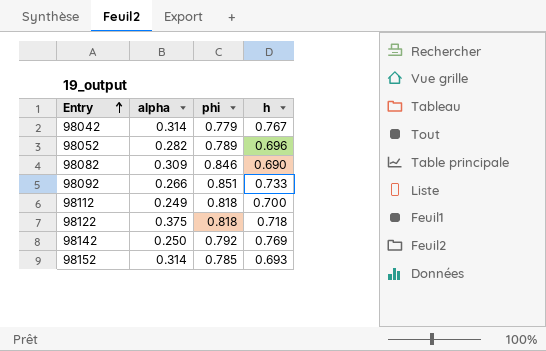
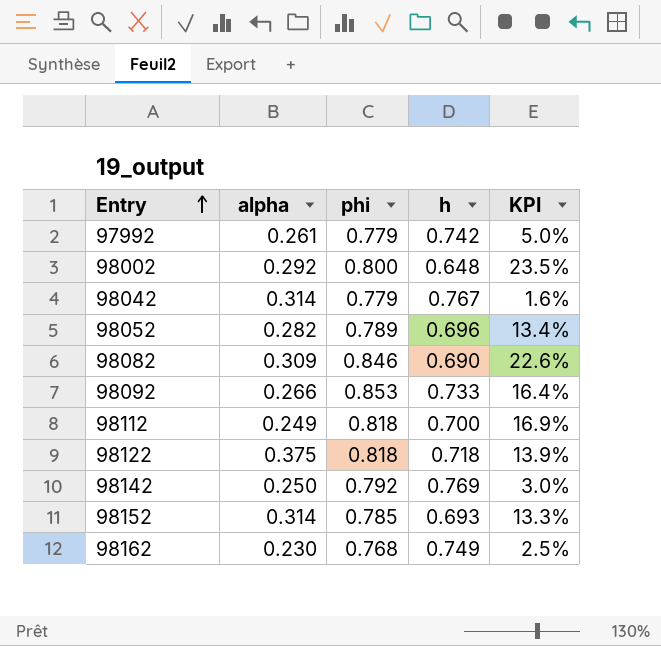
column KPI | formula: none -> ([phi] - [h]) / [h]
row 97992: none -> 0.261 | 0.779 | 0.742 | 5.0%
row 98002: none -> 0.292 | 0.800 | 0.648 | 23.5%
98092 | phi: 0.851 -> 0.853
row 98162: none -> 0.230 | 0.768 | 0.749 | 2.5%

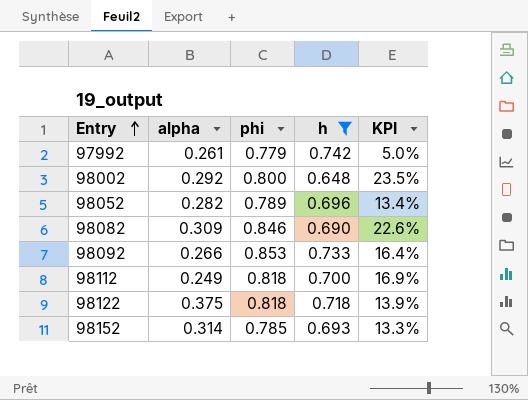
filter: none -> h <= 0.742

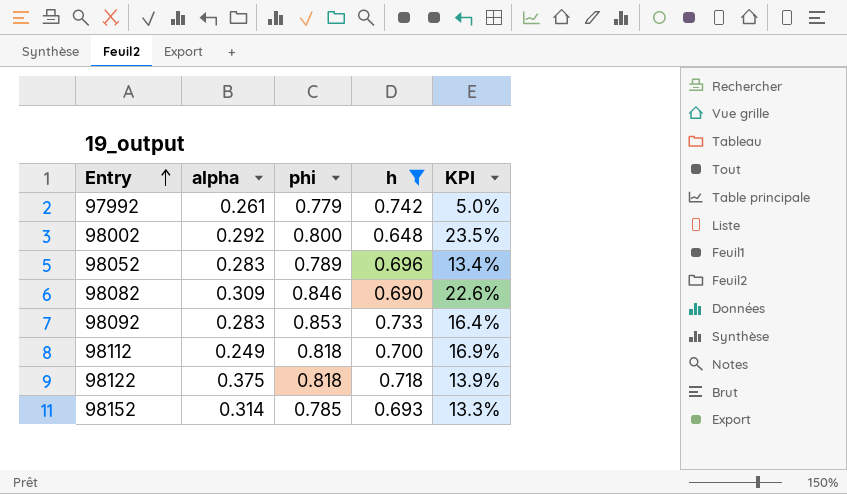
98052 | alpha: 0.282 -> 0.283
98092 | alpha: 0.266 -> 0.283

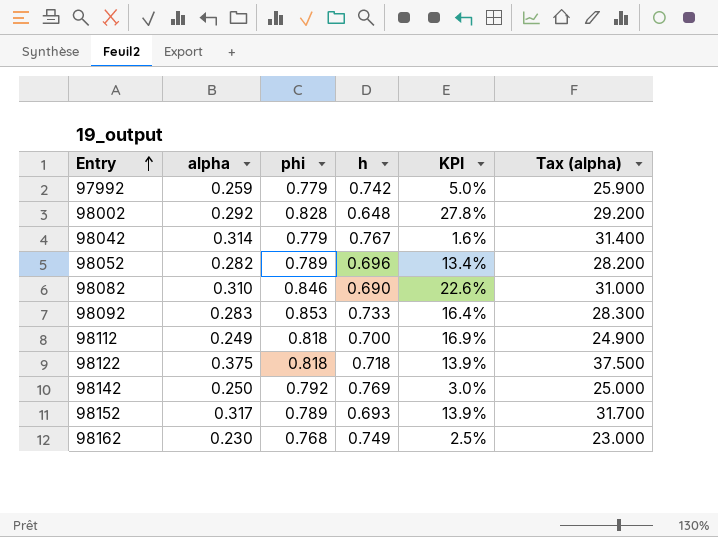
filter: h <= 0.742 -> none
column Tax (alpha) | formula: none -> [alpha] * 100
97992 | alpha: 0.261 -> 0.259
98002 | phi: 0.800 -> 0.828
98002 | KPI: 23.5% -> 27.8%
98052 | alpha: 0.283 -> 0.282
98082 | alpha: 0.309 -> 0.310
98152 | alpha: 0.314 -> 0.317
98152 | phi: 0.785 -> 0.789
98152 | KPI: 13.3% -> 13.9%

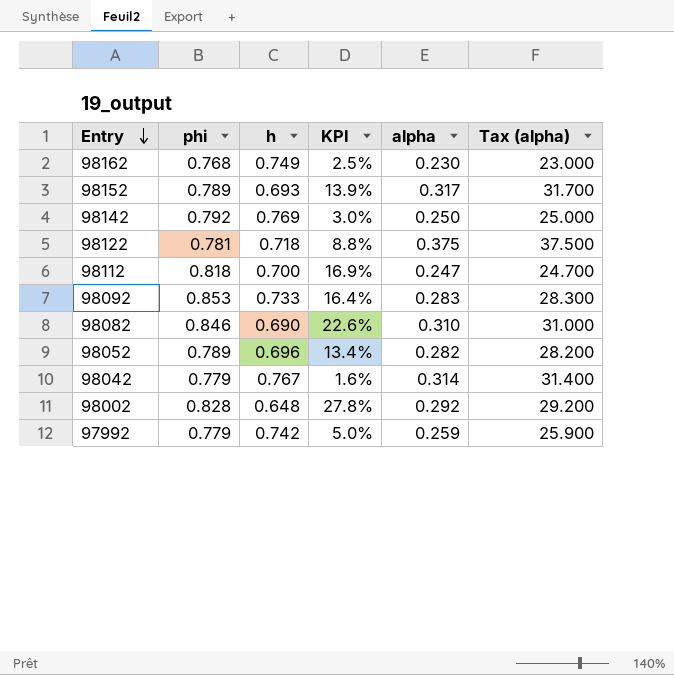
row order: Entry ascending -> Entry descending
column alpha | position: 2 -> 5
98122 | phi: 0.818 -> 0.781
98122 | KPI: 13.9% -> 8.8%
98112 | alpha: 0.249 -> 0.247
98112 | Tax (alpha): 24.900 -> 24.700

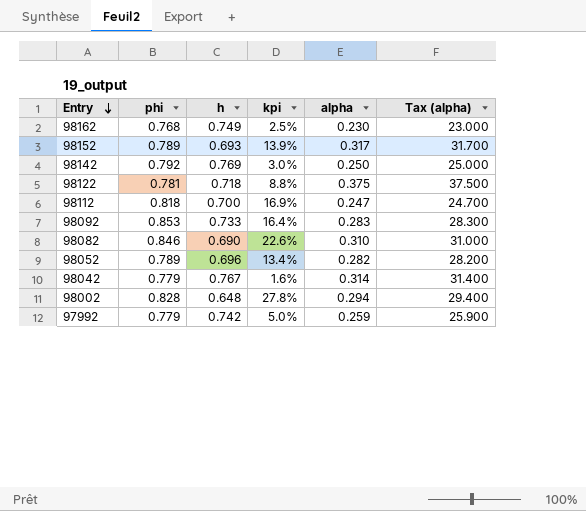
column name: KPI -> kpi
98002 | alpha: 0.292 -> 0.294
98002 | Tax (alpha): 29.200 -> 29.400

